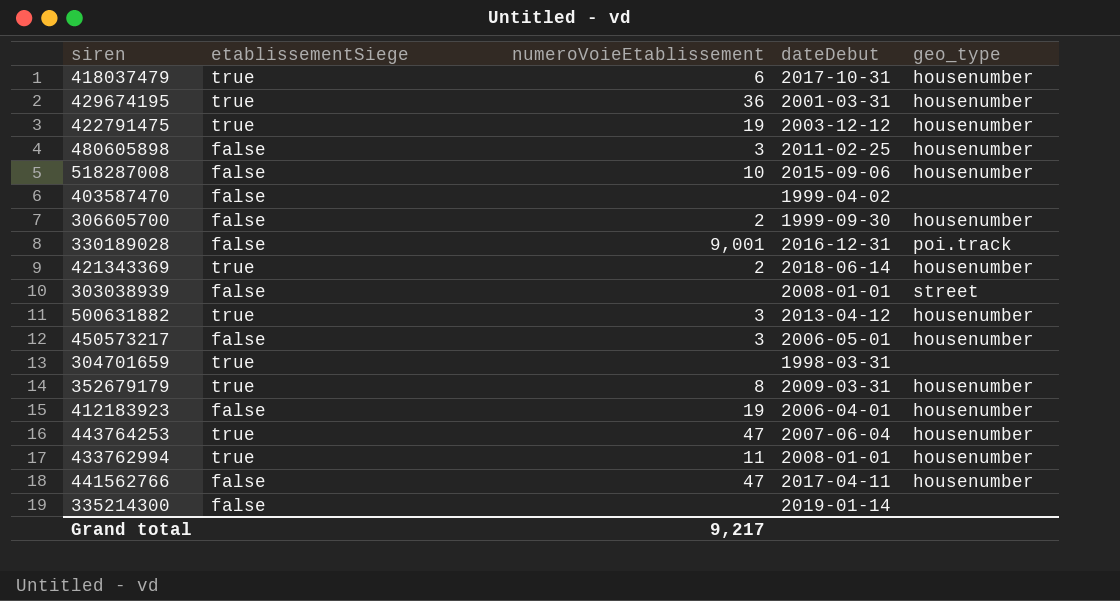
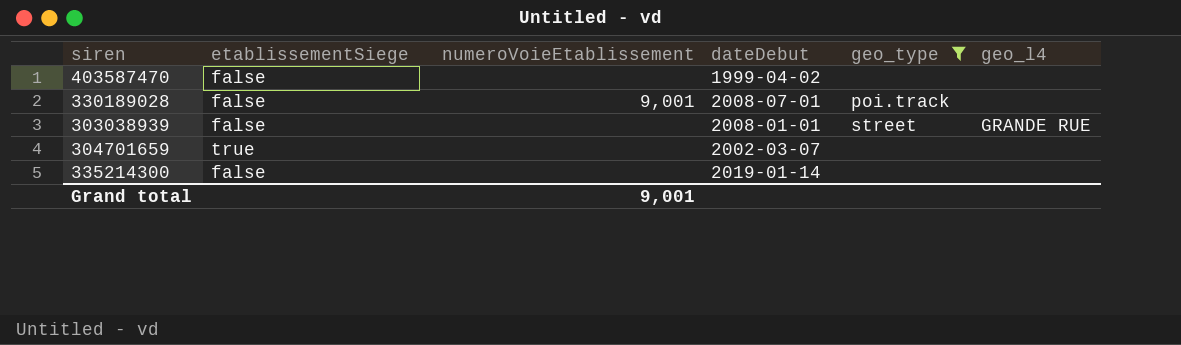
filter: none -> geo_type != housenumber
column geo_l4 | position: none -> 6
330189028 | dateDebut: 2016-12-31 -> 2008-07-01
304701659 | dateDebut: 1998-03-31 -> 2002-03-07
Grand total | numeroVoieEtablissement: 9,217 -> 9,001

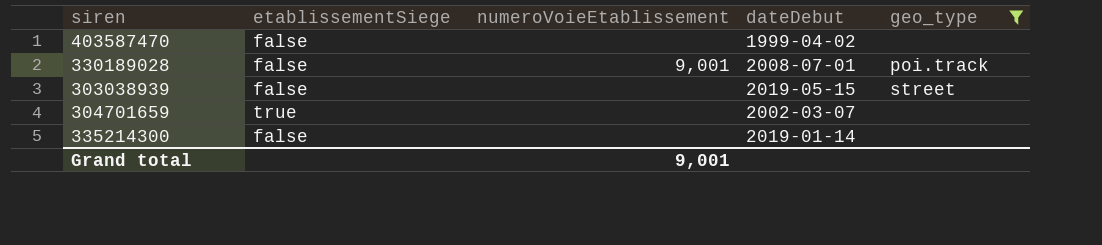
column geo_l4 | position: 6 -> none
303038939 | dateDebut: 2008-01-01 -> 2019-05-15

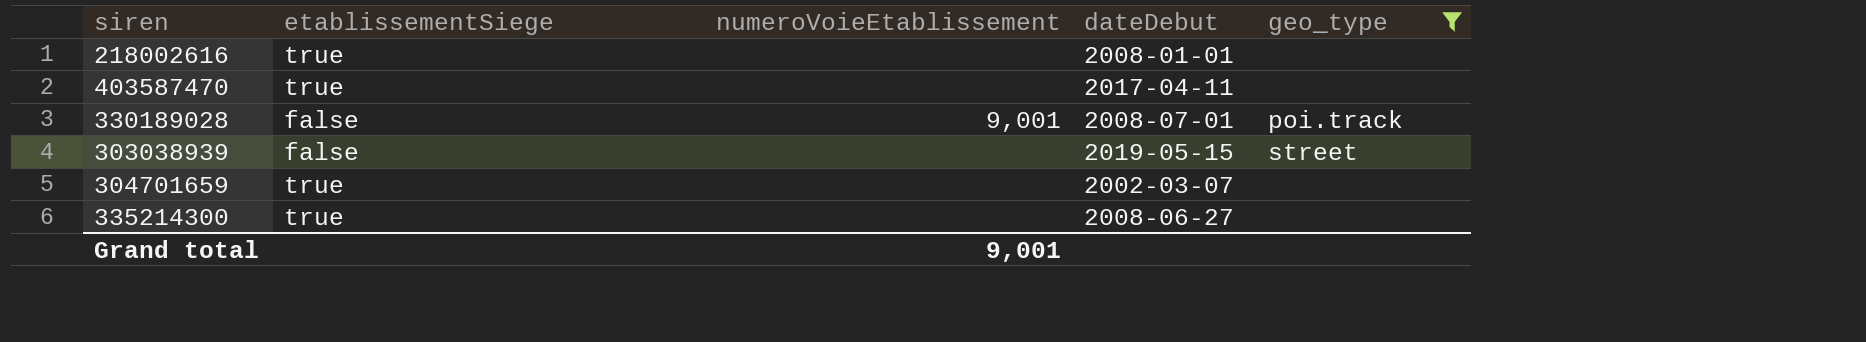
row 218002616: none -> true | none | 2008-01-01 | none
403587470 | etablissementSiege: false -> true
403587470 | dateDebut: 1999-04-02 -> 2017-04-11
335214300 | etablissementSiege: false -> true
335214300 | dateDebut: 2019-01-14 -> 2008-06-27

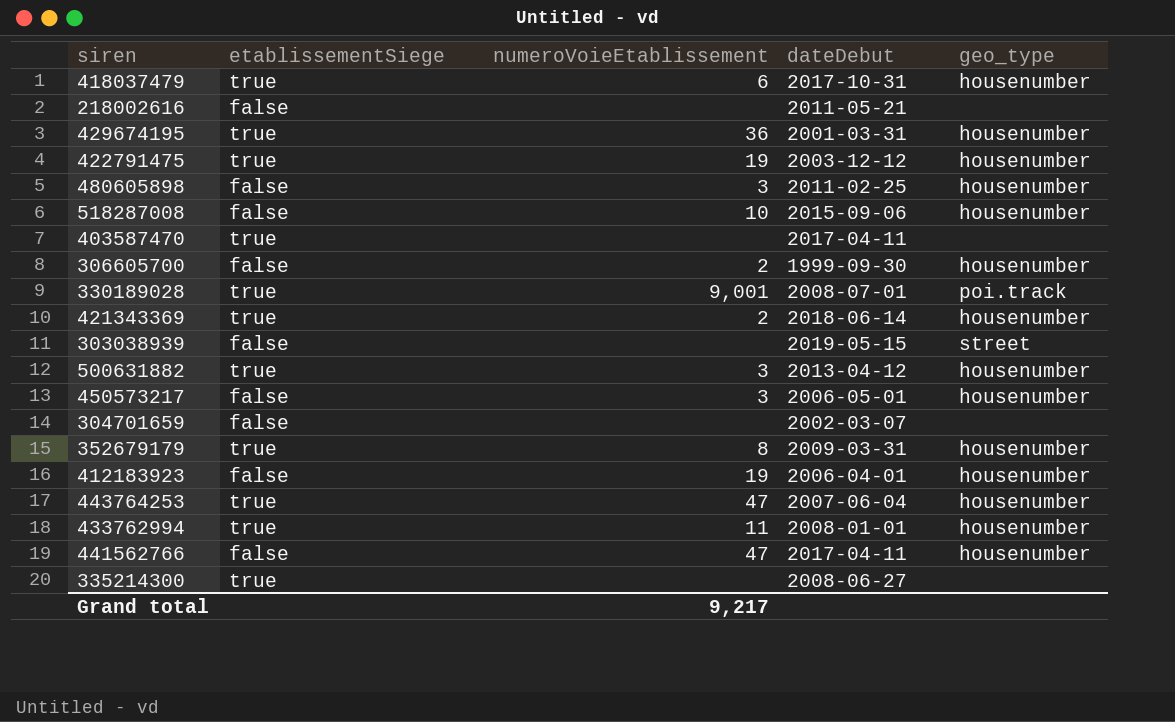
filter: geo_type != housenumber -> none
218002616 | etablissementSiege: true -> false
218002616 | dateDebut: 2008-01-01 -> 2011-05-21
330189028 | etablissementSiege: false -> true
304701659 | etablissementSiege: true -> false
Grand total | numeroVoieEtablissement: 9,001 -> 9,217

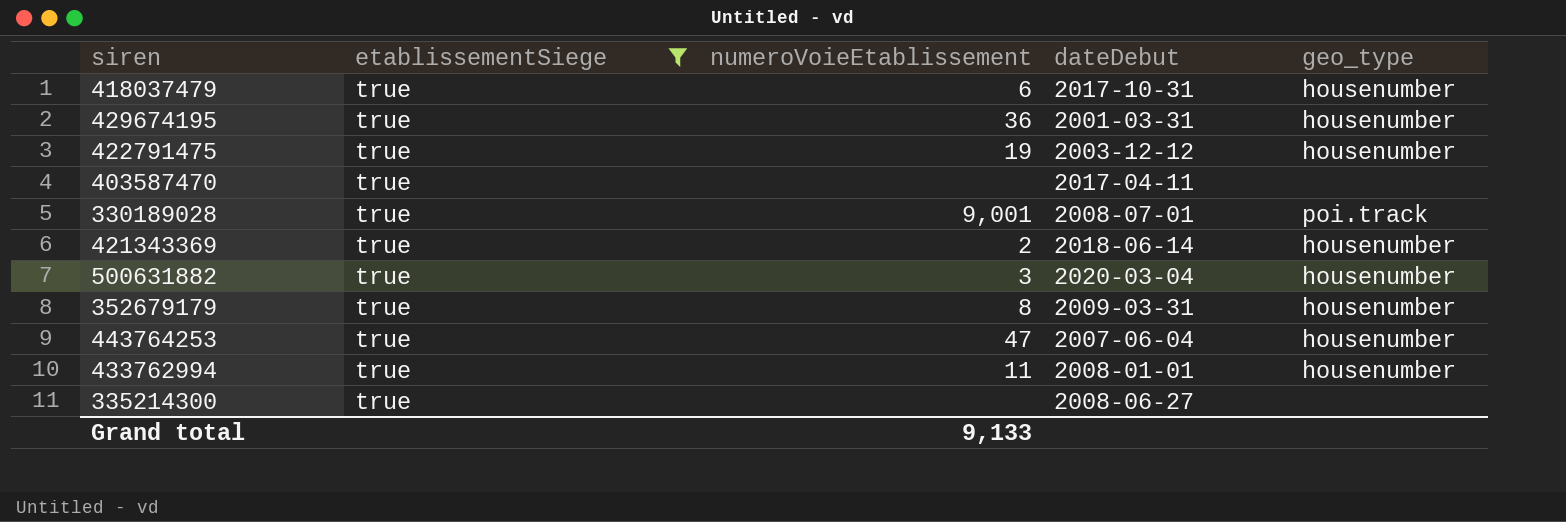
filter: none -> etablissementSiege = true
500631882 | dateDebut: 2013-04-12 -> 2020-03-04
Grand total | numeroVoieEtablissement: 9,217 -> 9,133

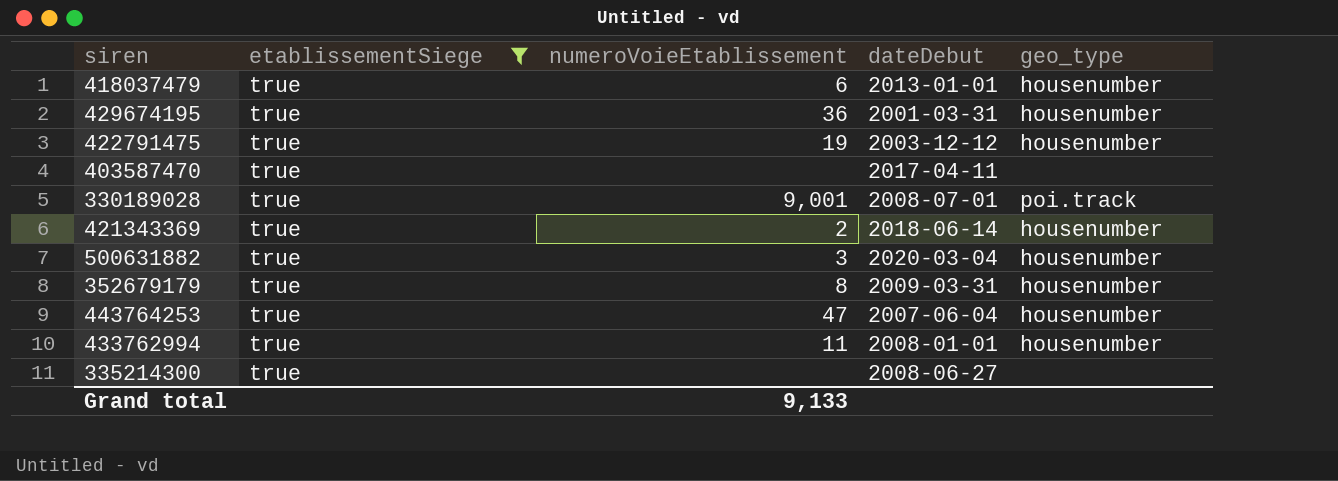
418037479 | dateDebut: 2017-10-31 -> 2013-01-01

